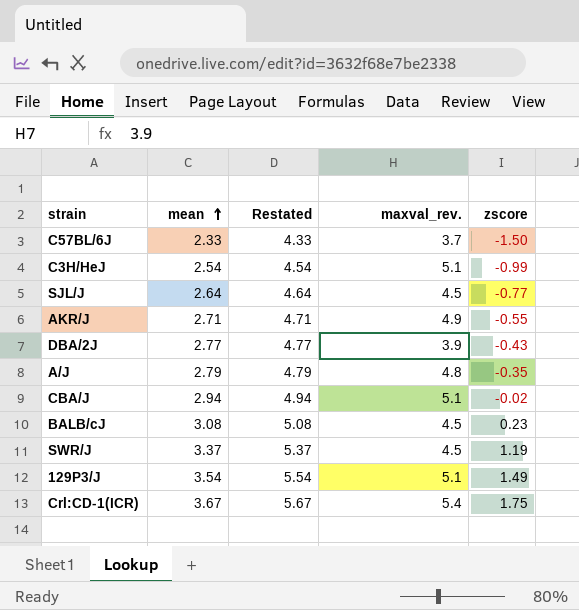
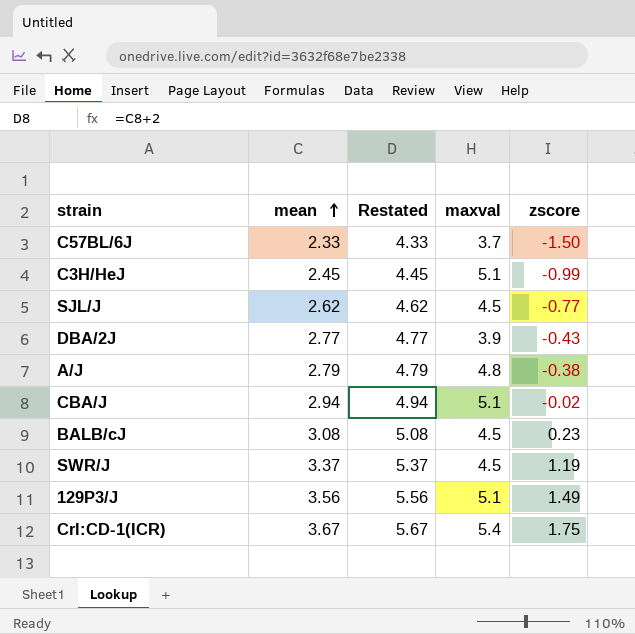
column name: maxval_rev. -> maxval
row AKR/J: 2.71 | 4.71 | 4.9 | -0.55 -> none
C3H/HeJ | mean: 2.54 -> 2.45
C3H/HeJ | Restated: 4.54 -> 4.45
SJL/J | mean: 2.64 -> 2.62
SJL/J | Restated: 4.64 -> 4.62
A/J | zscore: -0.35 -> -0.38
129P3/J | mean: 3.54 -> 3.56
129P3/J | Restated: 5.54 -> 5.56

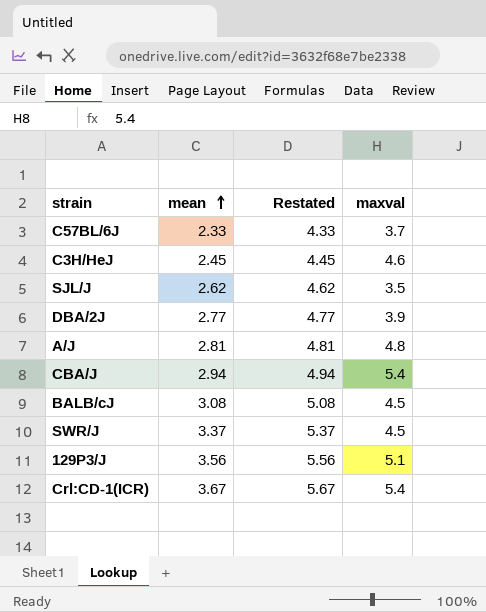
column zscore | position: 5 -> none
C3H/HeJ | maxval: 5.1 -> 4.6
SJL/J | maxval: 4.5 -> 3.5
A/J | mean: 2.79 -> 2.81
A/J | Restated: 4.79 -> 4.81
CBA/J | maxval: 5.1 -> 5.4

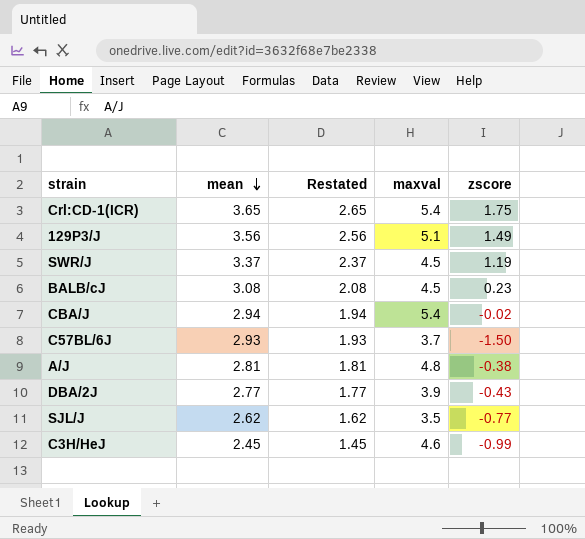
row order: mean ascending -> mean descending
column Restated | formula: [mean] + 2 -> [mean] - 1
column zscore | position: none -> 5
Crl:CD-1(ICR) | mean: 3.67 -> 3.65
C57BL/6J | mean: 2.33 -> 2.93

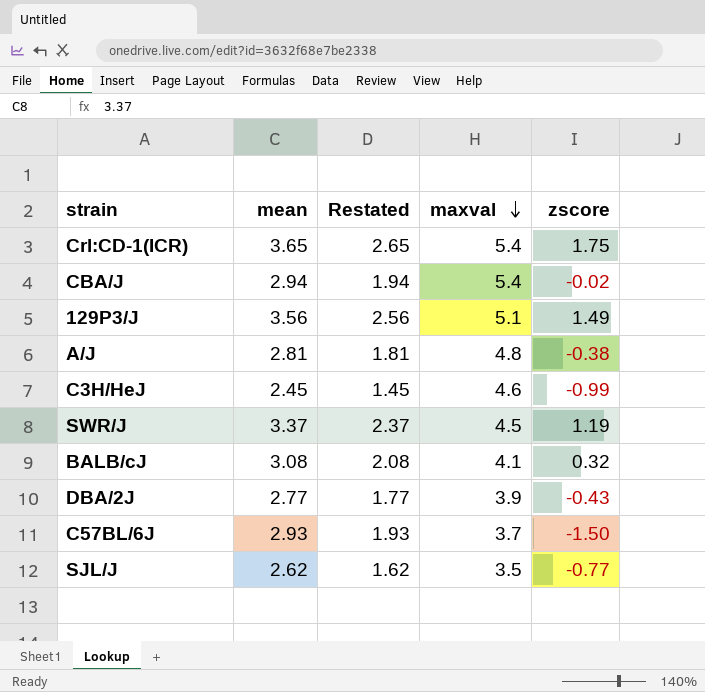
row order: mean descending -> maxval descending
BALB/cJ | maxval: 4.5 -> 4.1
BALB/cJ | zscore: 0.23 -> 0.32

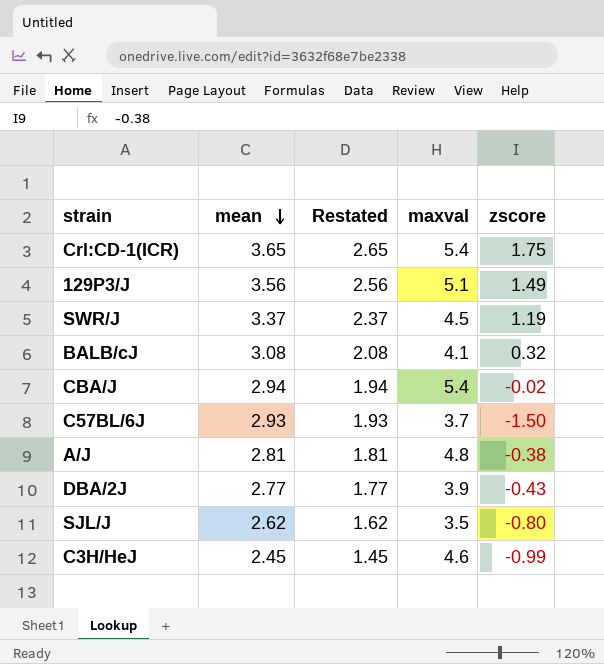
row order: maxval descending -> mean descending
SJL/J | zscore: -0.77 -> -0.80

